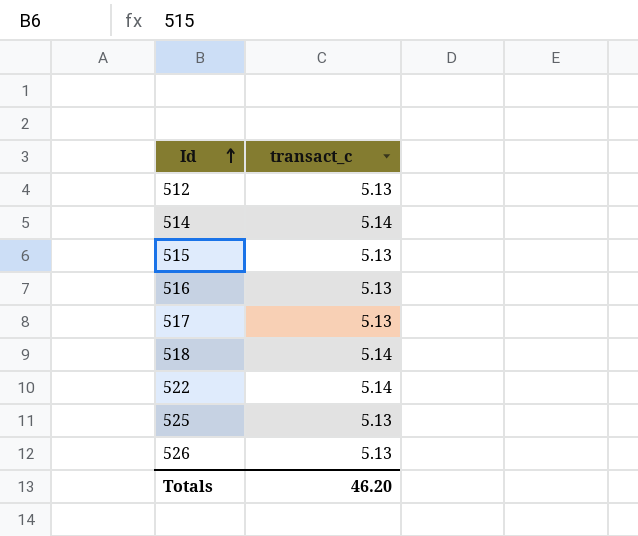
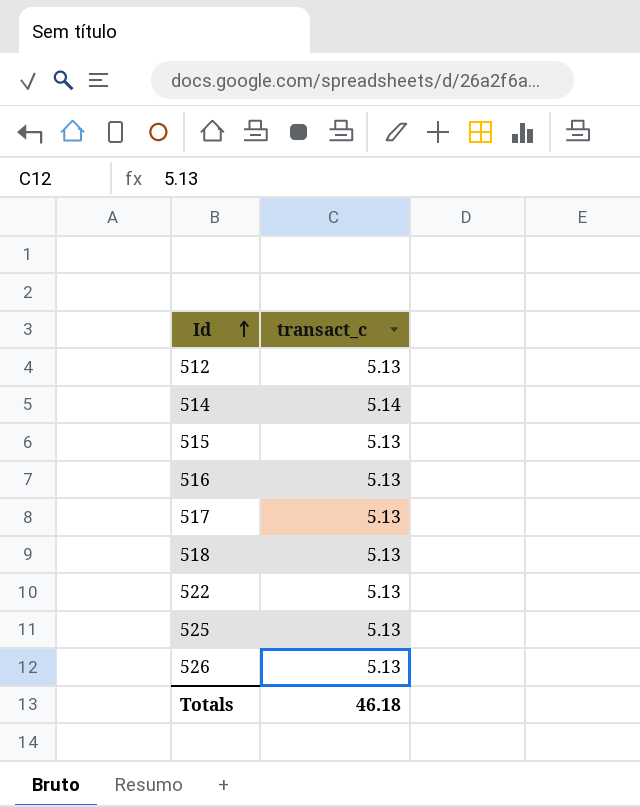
518 | transact_c: 5.14 -> 5.13
522 | transact_c: 5.14 -> 5.13
Totals | transact_c: 46.20 -> 46.18

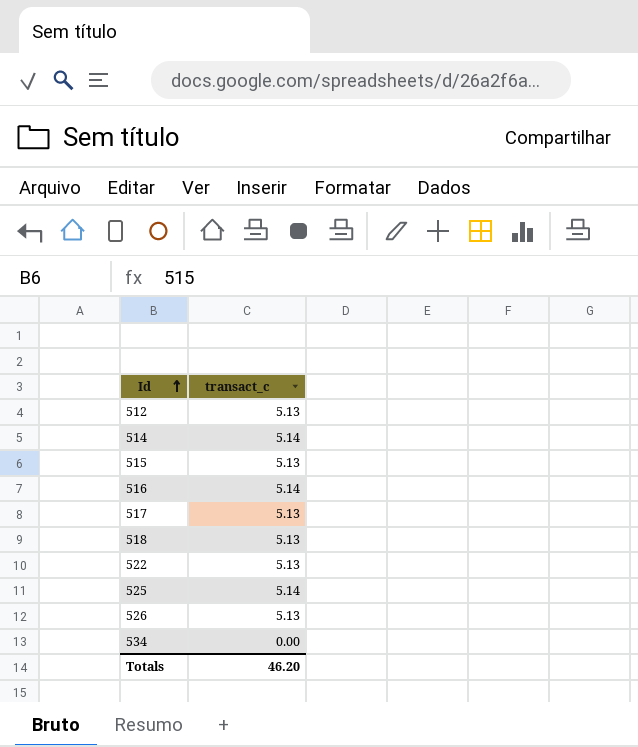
516 | transact_c: 5.13 -> 5.14
525 | transact_c: 5.13 -> 5.14
row 534: none -> 0.00
Totals | transact_c: 46.18 -> 46.20

